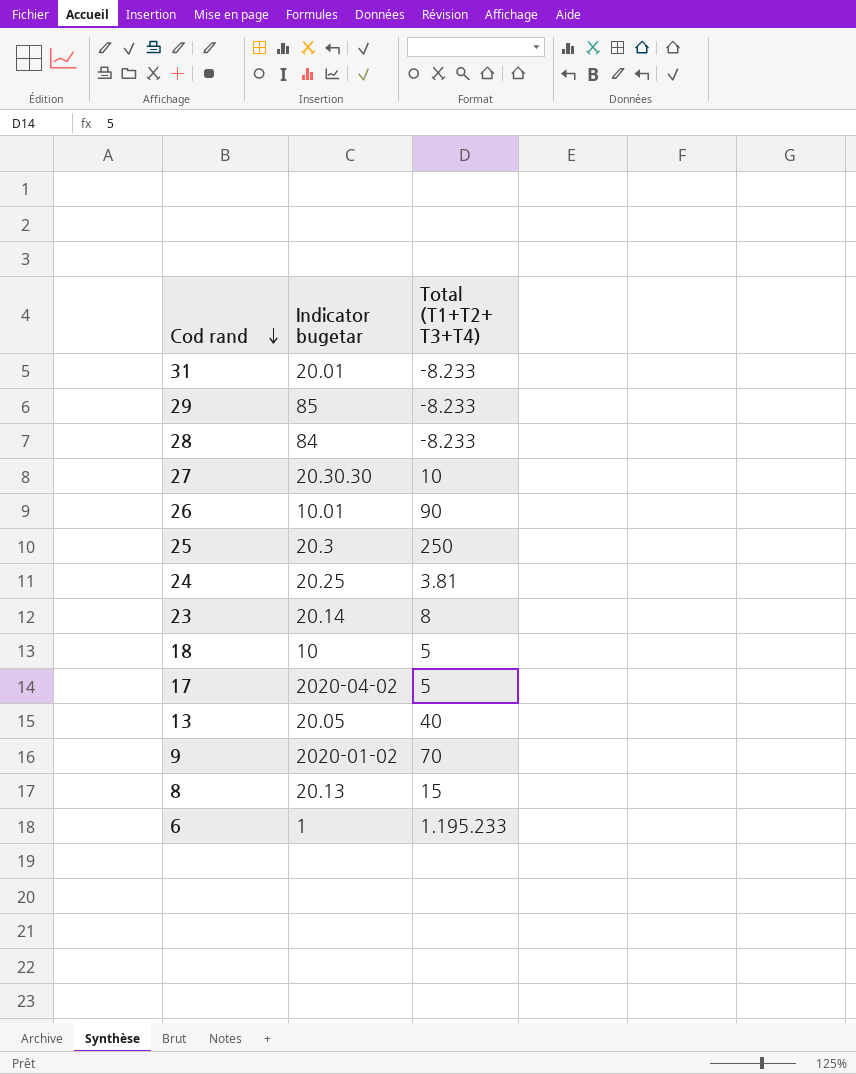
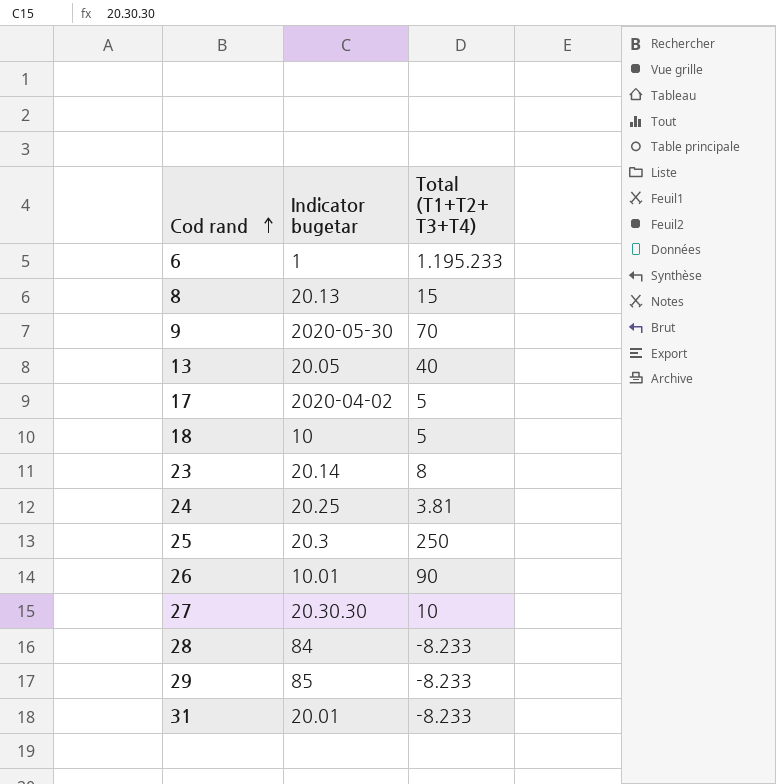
row order: Cod rand descending -> Cod rand ascending
9 | Indicator bugetar: 2020-01-02 -> 2020-05-30

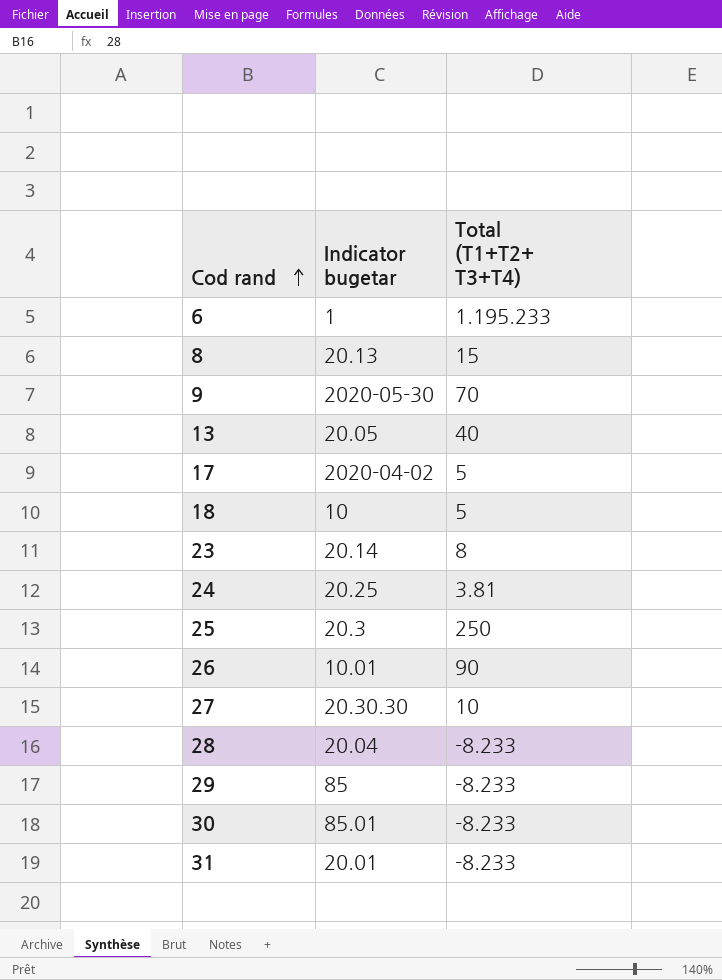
28 | Indicator bugetar: 84 -> 20.04
row 30: none -> 85.01 | -8.233

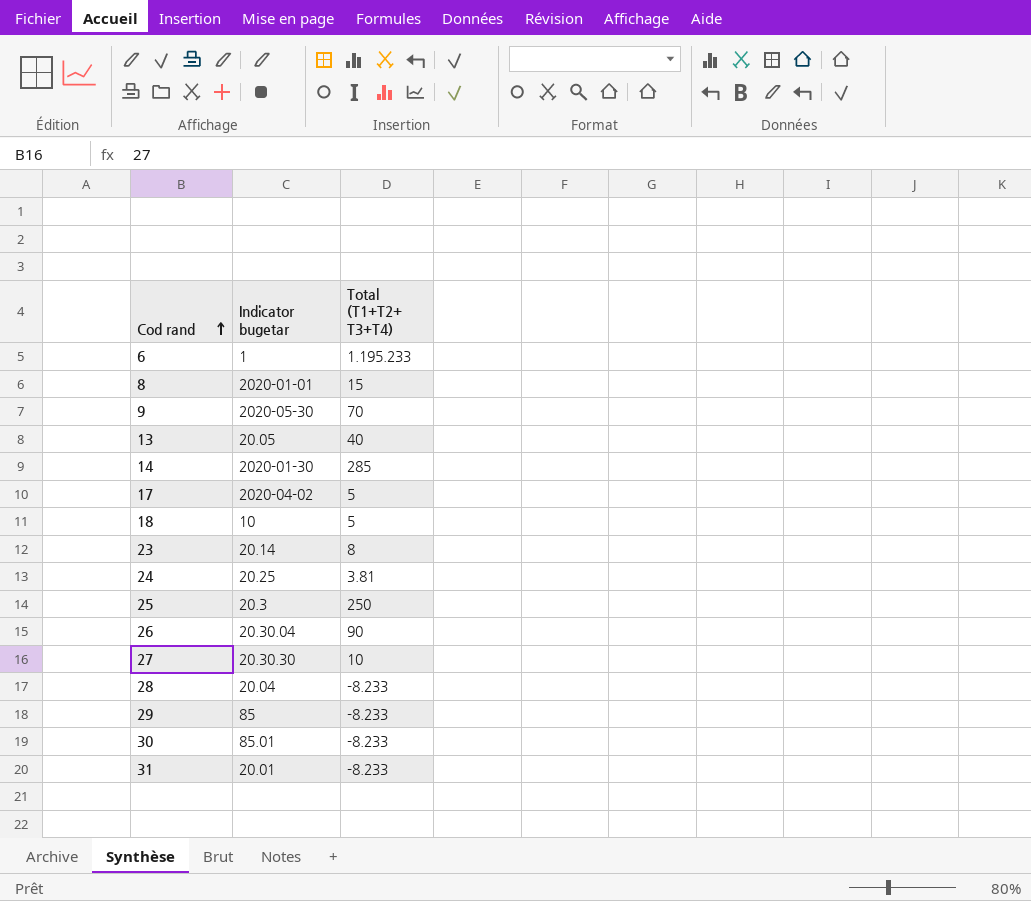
8 | Indicator bugetar: 20.13 -> 2020-01-01
row 14: none -> 2020-01-30 | 285
26 | Indicator bugetar: 10.01 -> 20.30.04

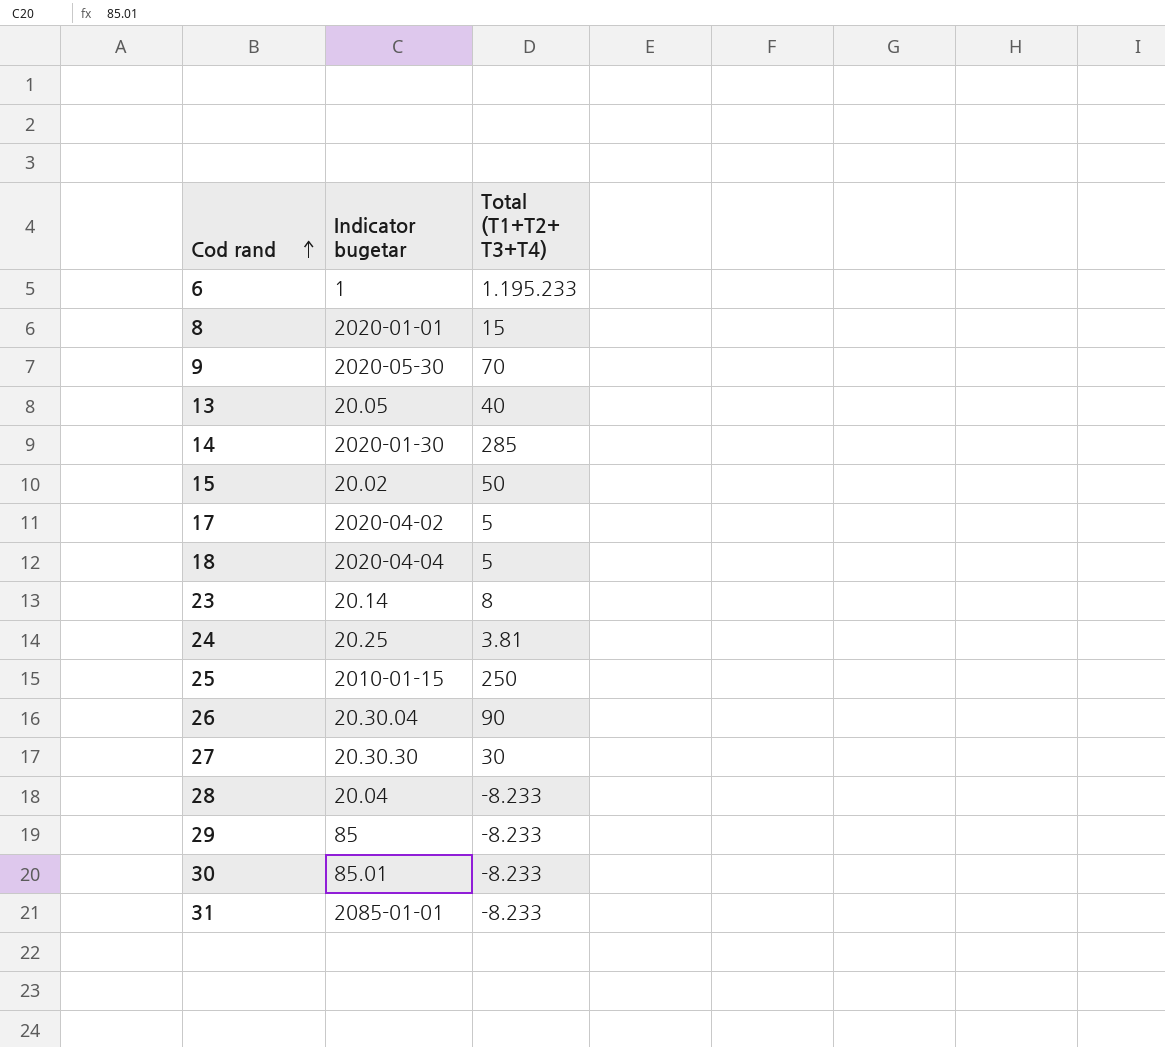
row 15: none -> 20.02 | 50
18 | Indicator bugetar: 10 -> 2020-04-04
25 | Indicator bugetar: 20.3 -> 2010-01-15
27 | Total (T1+T2+ T3+T4): 10 -> 30
31 | Indicator bugetar: 20.01 -> 2085-01-01

